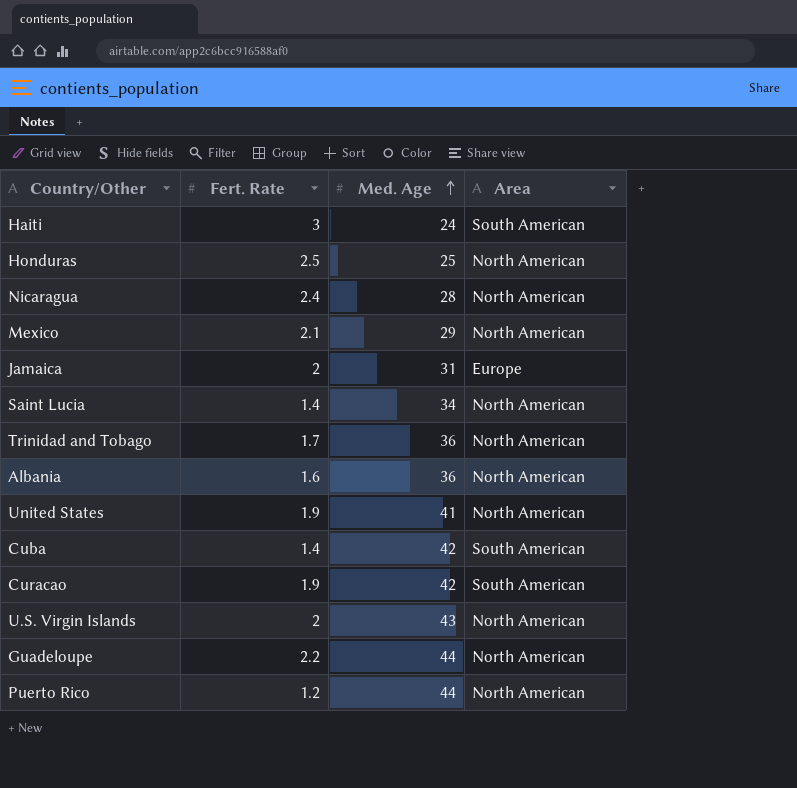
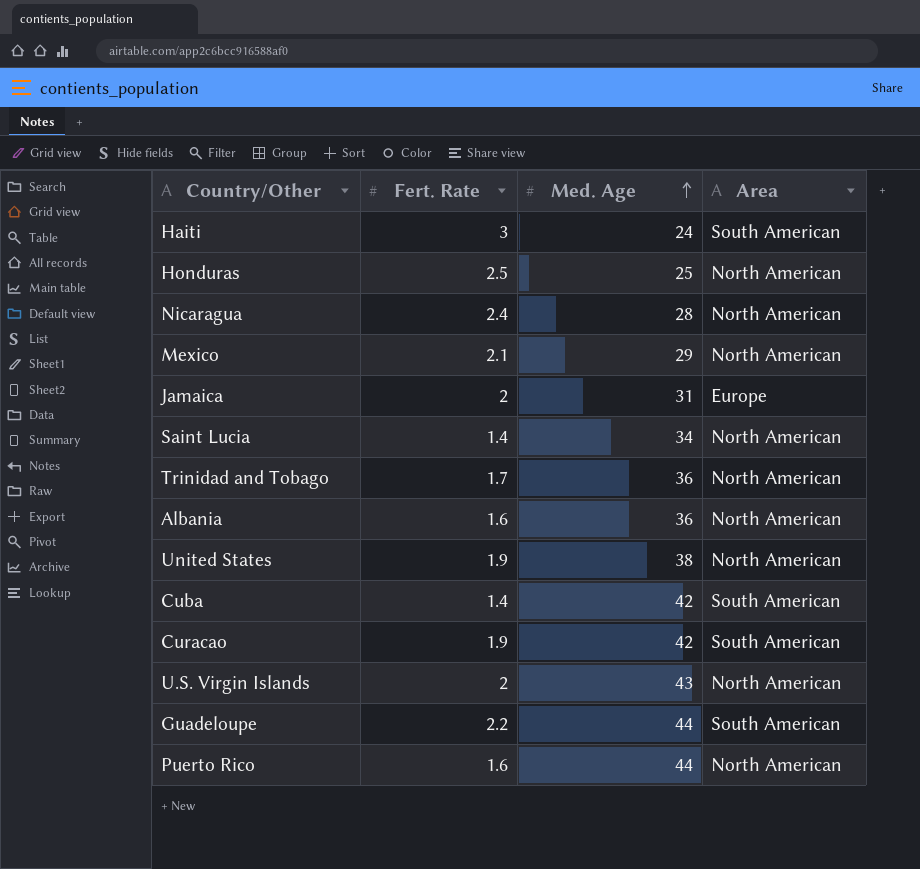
United States | Med. Age: 41 -> 38
Guadeloupe | Area: North American -> South American
Puerto Rico | Fert. Rate: 1.2 -> 1.6

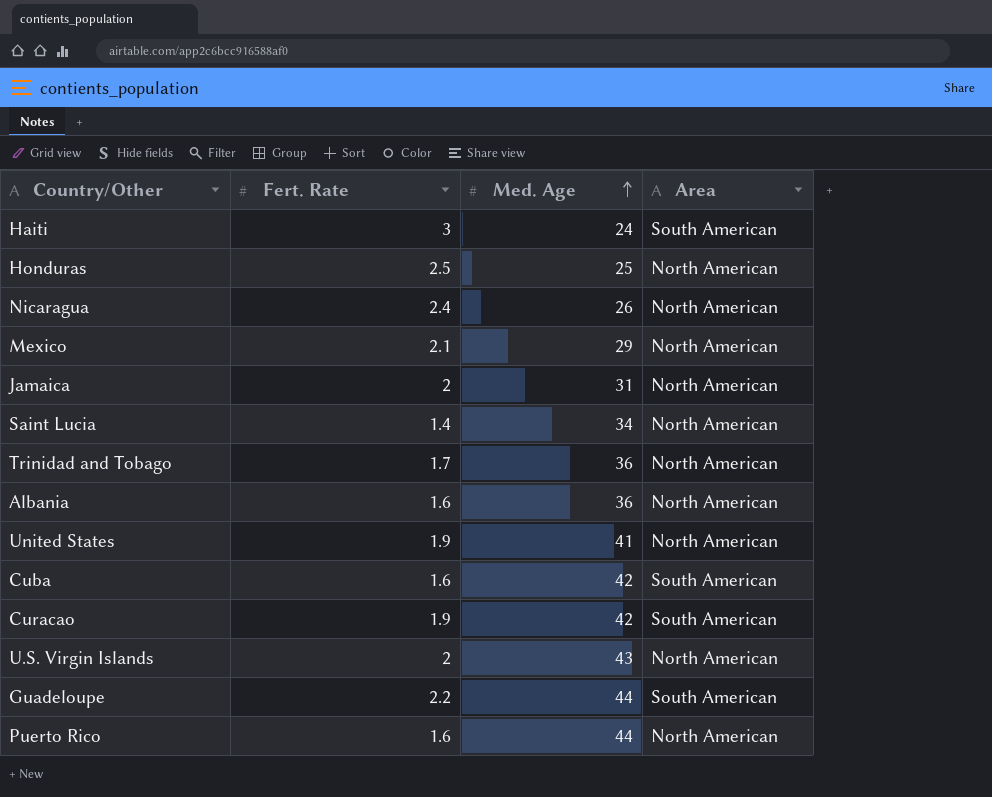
Nicaragua | Med. Age: 28 -> 26
Jamaica | Area: Europe -> North American
United States | Med. Age: 38 -> 41
Cuba | Fert. Rate: 1.4 -> 1.6

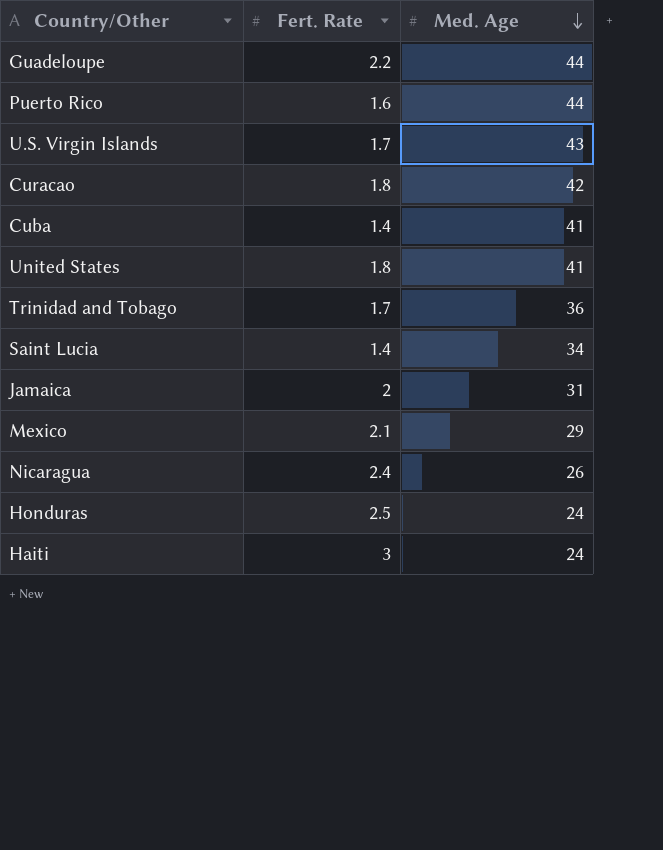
row order: Med. Age ascending -> Med. Age descending
column Area | position: 4 -> none
row Albania: 1.6 | 36 | North American -> none
U.S. Virgin Islands | Fert. Rate: 2 -> 1.7
Curacao | Fert. Rate: 1.9 -> 1.8
Cuba | Fert. Rate: 1.6 -> 1.4
Cuba | Med. Age: 42 -> 41
United States | Fert. Rate: 1.9 -> 1.8
Honduras | Med. Age: 25 -> 24

